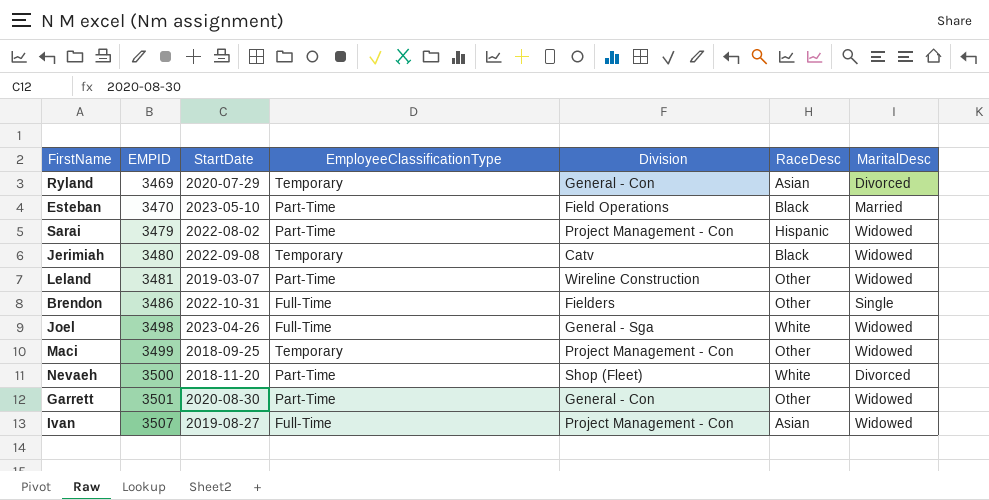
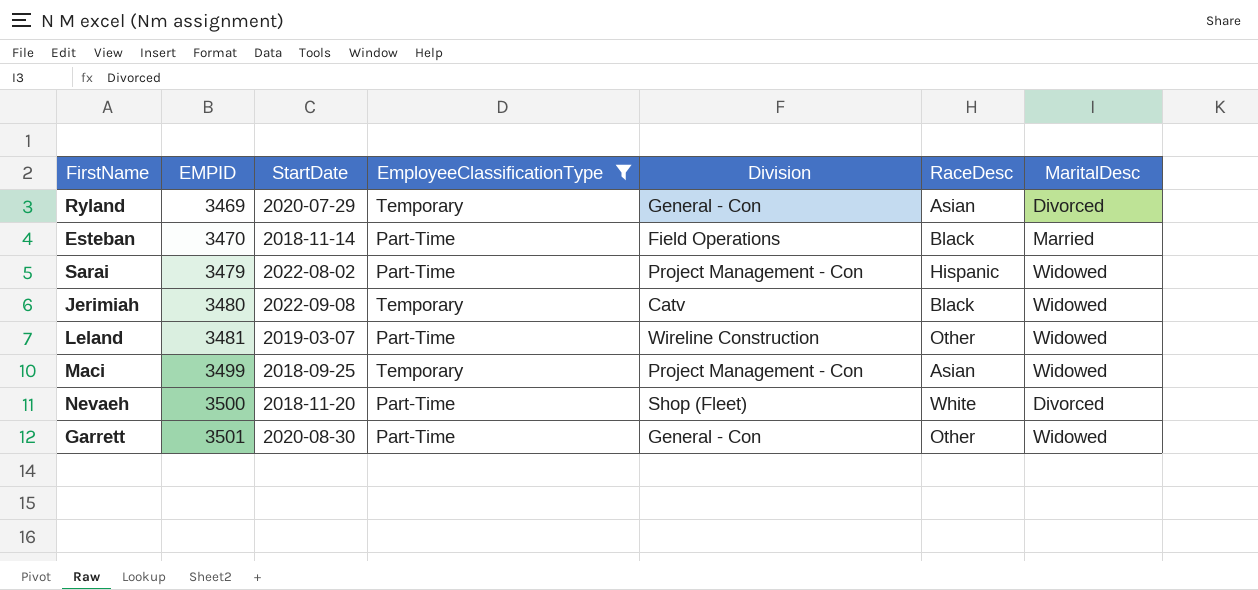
filter: none -> EmployeeClassificationType != Full-Time
Esteban | StartDate: 2023-05-10 -> 2018-11-14
Maci | RaceDesc: Other -> Asian

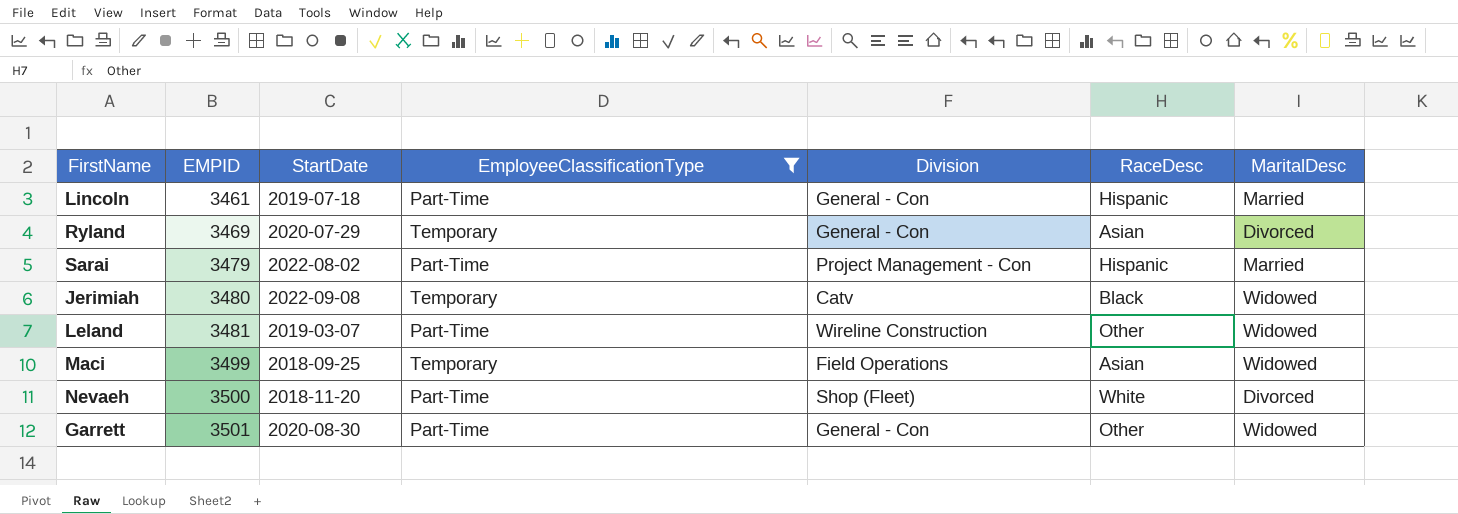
row Esteban: 3470 | 2018-11-14 | Part-Time | Field Operations | Black | Married -> none
row Lincoln: none -> 3461 | 2019-07-18 | Part-Time | General - Con | Hispanic | Married
Sarai | MaritalDesc: Widowed -> Married
Maci | Division: Project Management - Con -> Field Operations

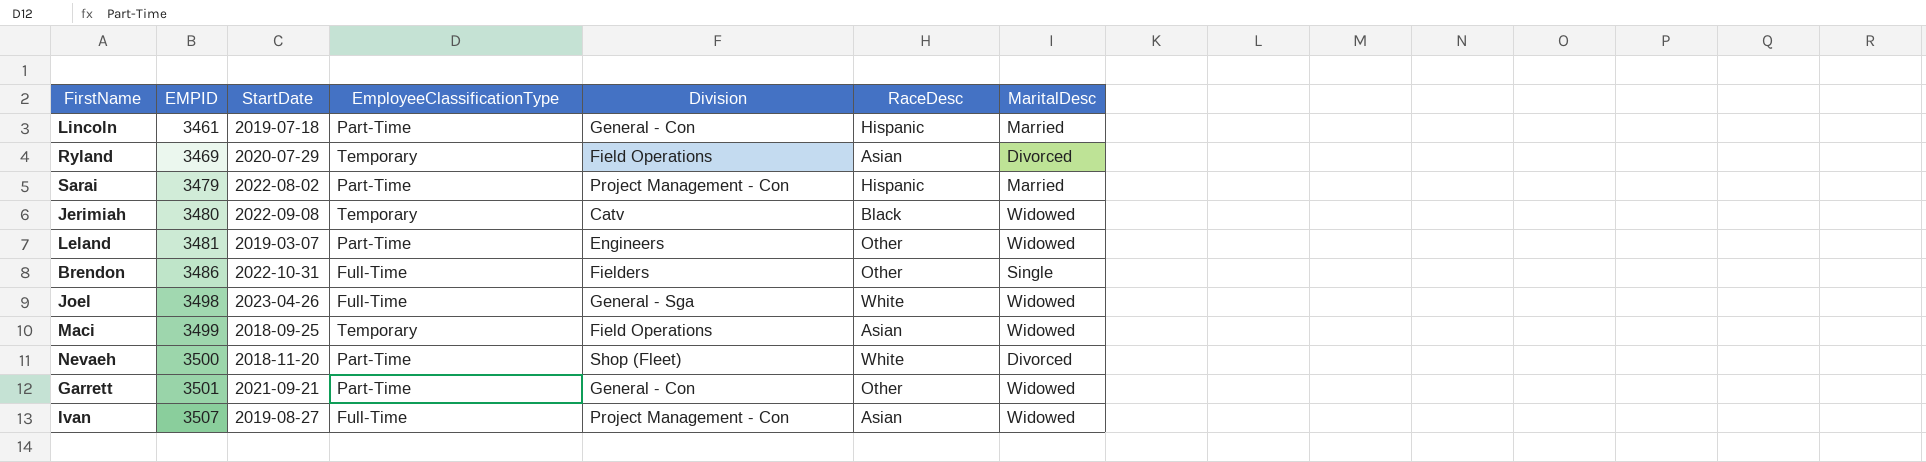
filter: EmployeeClassificationType != Full-Time -> none
Ryland | Division: General - Con -> Field Operations
Leland | Division: Wireline Construction -> Engineers
Garrett | StartDate: 2020-08-30 -> 2021-09-21

